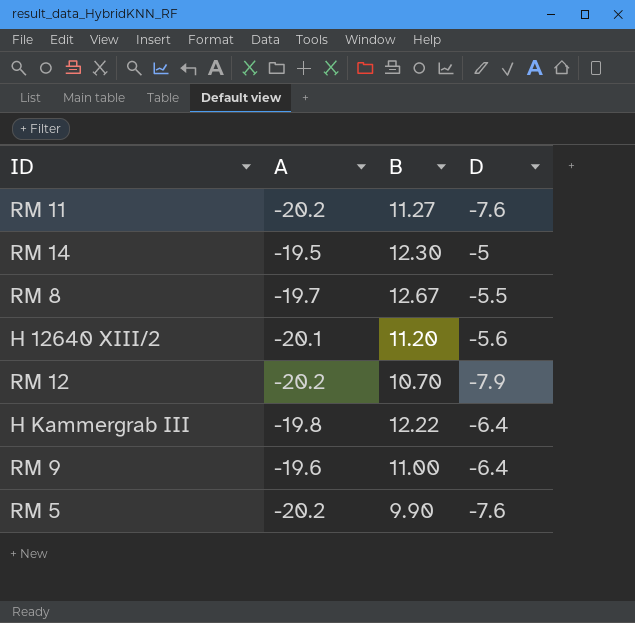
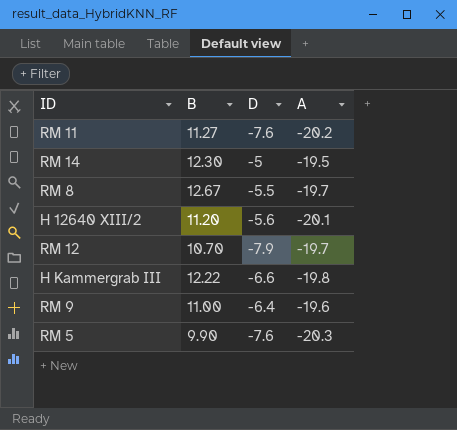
column A | position: 2 -> 4
RM 12 | A: -20.2 -> -19.7
H Kammergrab III | D: -6.4 -> -6.6
RM 5 | A: -20.2 -> -20.3

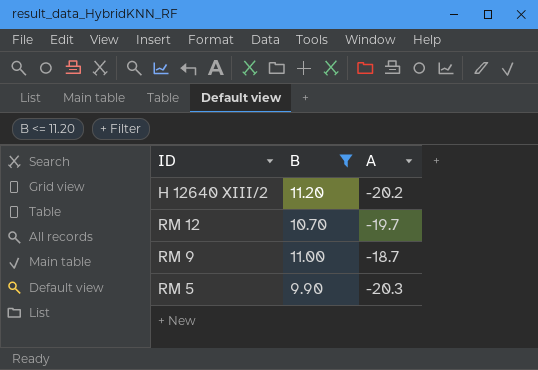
filter: none -> B <= 11.20
column D | position: 3 -> none
H 12640 XIII/2 | A: -20.1 -> -20.2
RM 9 | A: -19.6 -> -18.7

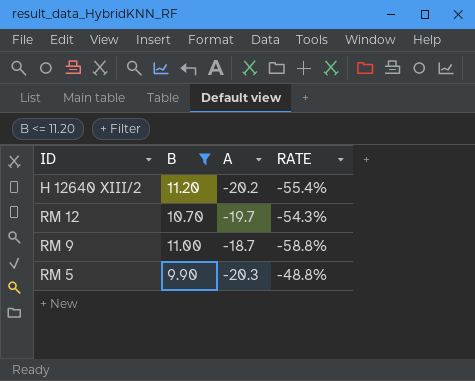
column RATE | formula: none -> [B] / [A]

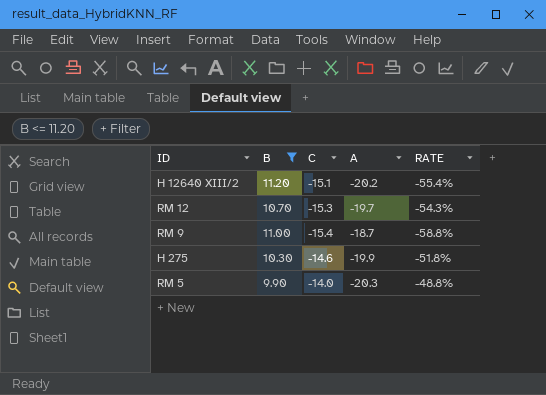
column C | position: none -> 3
row H 275: none -> 10.30 | -14.6 | -19.9 | -51.8%

